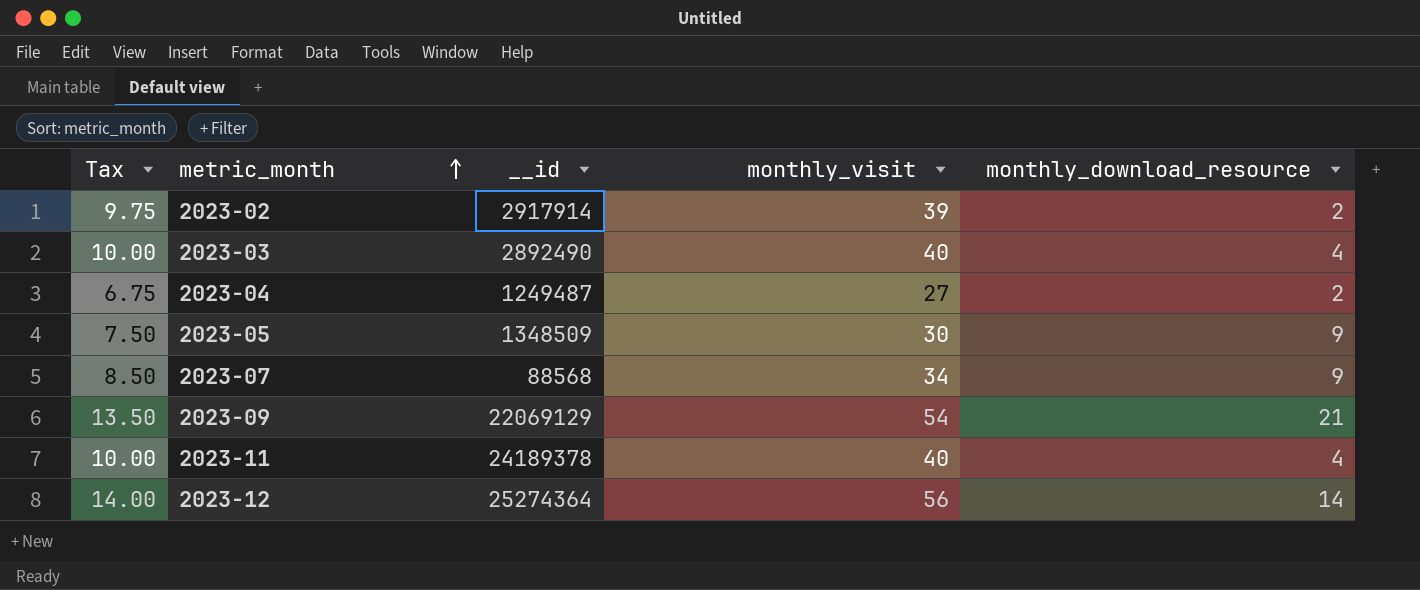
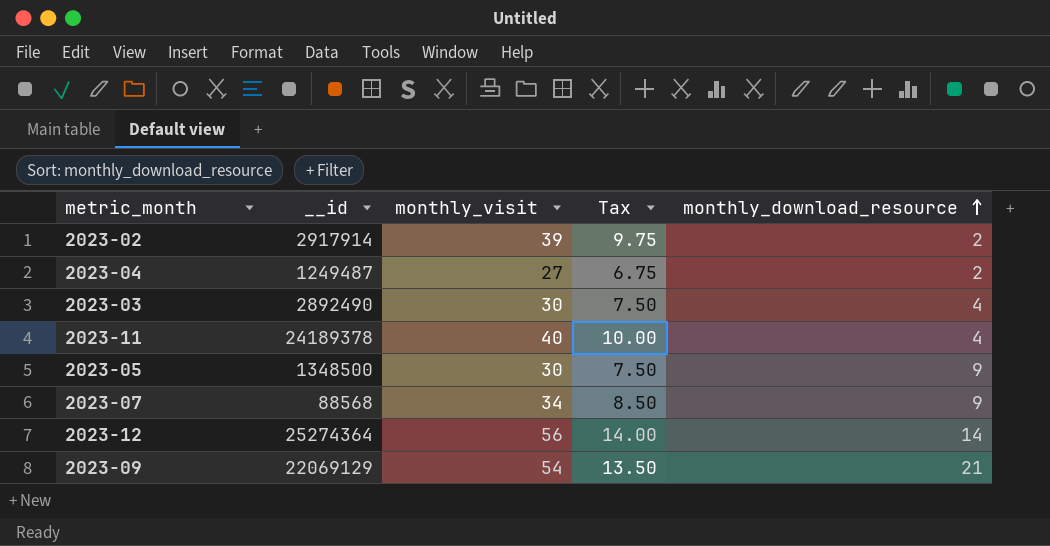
row order: metric_month ascending -> monthly_download_resource ascending
column Tax | position: 1 -> 4
2023-03 | monthly_visit: 40 -> 30
2023-03 | Tax: 10.00 -> 7.50
2023-05 | __id: 1348509 -> 1348500

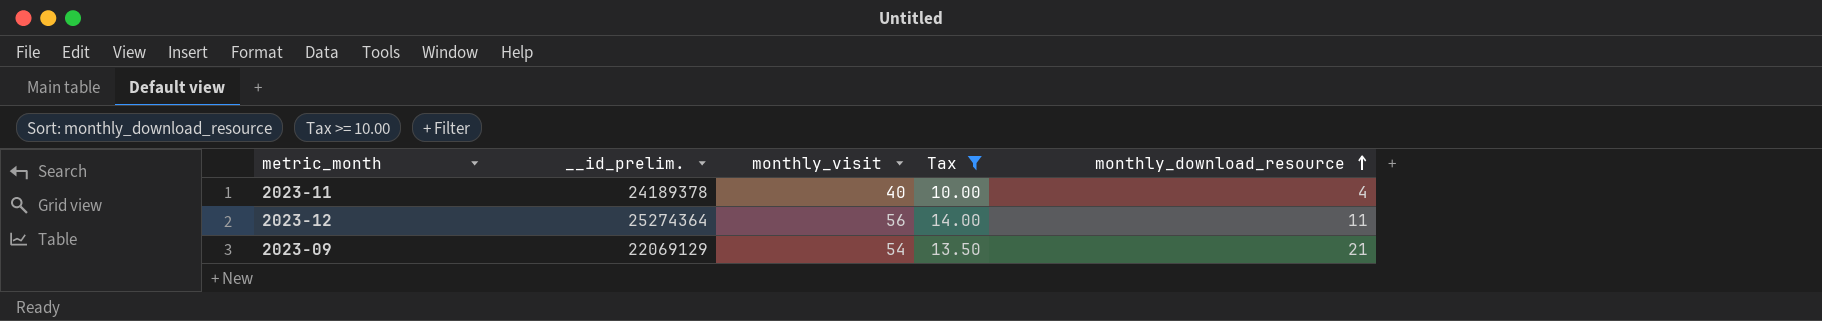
filter: none -> Tax >= 10.00
column name: __id -> __id_prelim.
2023-12 | monthly_download_resource: 14 -> 11

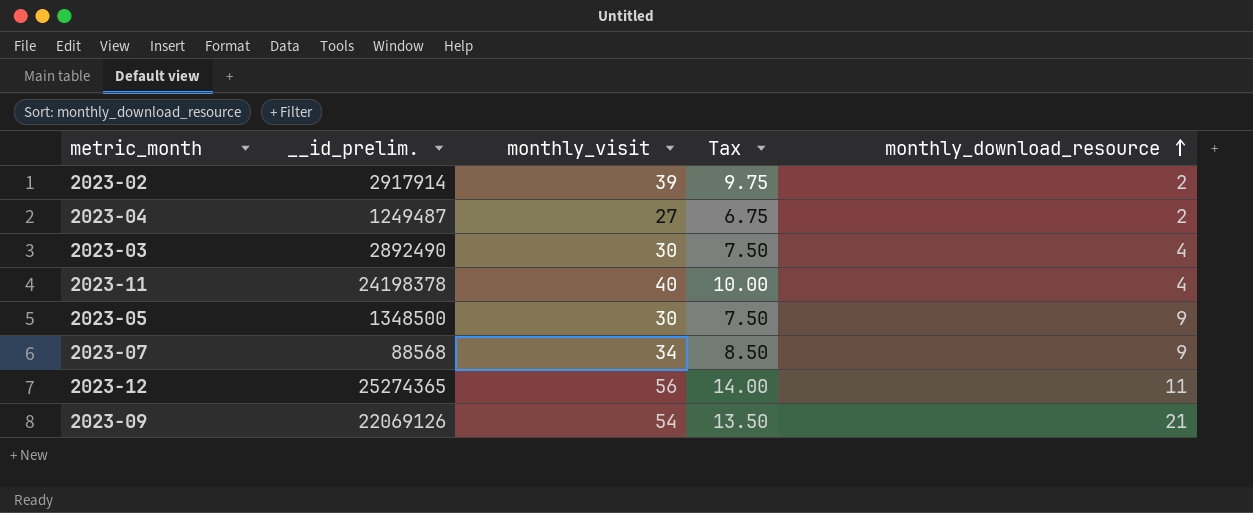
filter: Tax >= 10.00 -> none
2023-11 | __id_prelim.: 24189378 -> 24198378
2023-12 | __id_prelim.: 25274364 -> 25274365
2023-09 | __id_prelim.: 22069129 -> 22069126

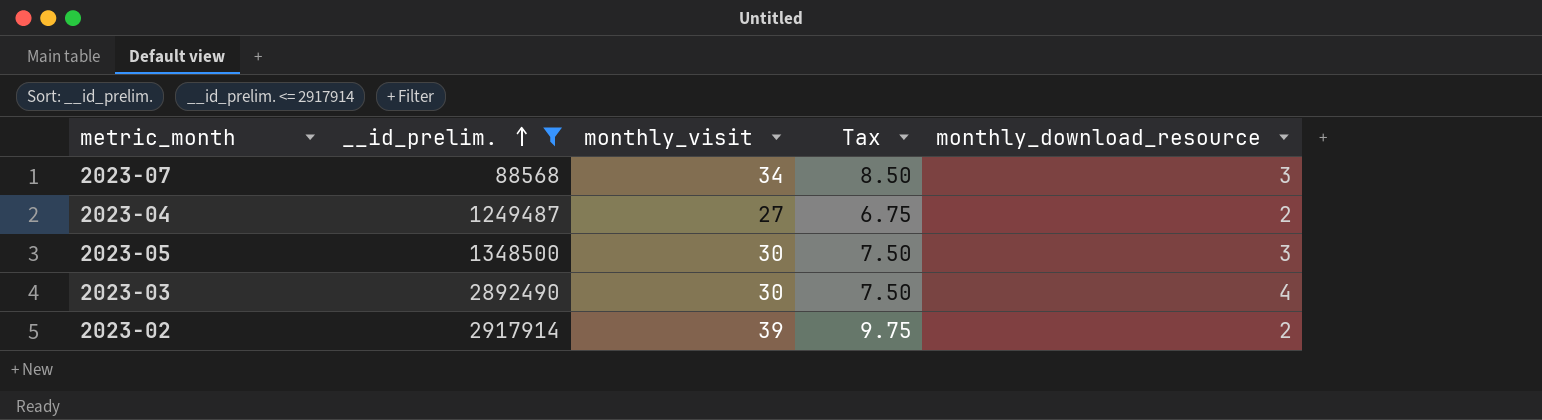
filter: none -> __id_prelim. <= 2917914
row order: monthly_download_resource ascending -> __id_prelim. ascending
2023-07 | monthly_download_resource: 9 -> 3
2023-05 | monthly_download_resource: 9 -> 3

